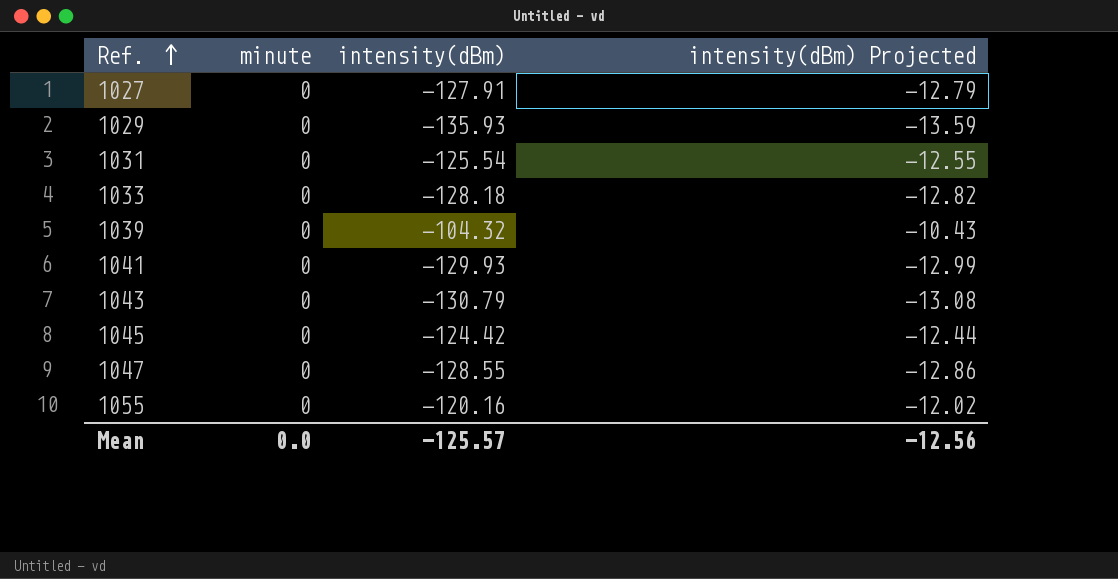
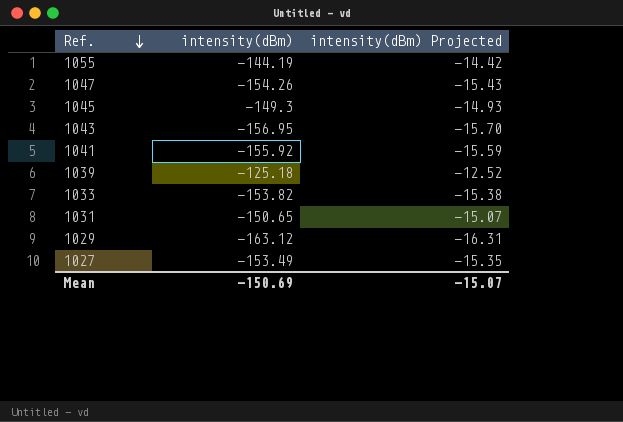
row order: Ref. ascending -> Ref. descending
column minute | position: 2 -> none
1055 | intensity(dBm): -120.16 -> -144.19
1055 | intensity(dBm) Projected: -12.02 -> -14.42
1047 | intensity(dBm): -128.55 -> -154.26
1047 | intensity(dBm) Projected: -12.86 -> -15.43
1045 | intensity(dBm): -124.42 -> -149.3
1045 | intensity(dBm) Projected: -12.44 -> -14.93
1043 | intensity(dBm): -130.79 -> -156.95
1043 | intensity(dBm) Projected: -13.08 -> -15.70
1041 | intensity(dBm): -129.93 -> -155.92
1041 | intensity(dBm) Projected: -12.99 -> -15.59
1039 | intensity(dBm): -104.32 -> -125.18
1039 | intensity(dBm) Projected: -10.43 -> -12.52
1033 | intensity(dBm): -128.18 -> -153.82
1033 | intensity(dBm) Projected: -12.82 -> -15.38
1031 | intensity(dBm): -125.54 -> -150.65
1031 | intensity(dBm) Projected: -12.55 -> -15.07
1029 | intensity(dBm): -135.93 -> -163.12
1029 | intensity(dBm) Projected: -13.59 -> -16.31
1027 | intensity(dBm): -127.91 -> -153.49
1027 | intensity(dBm) Projected: -12.79 -> -15.35
Mean | intensity(dBm): -125.57 -> -150.69
Mean | intensity(dBm) Projected: -12.56 -> -15.07

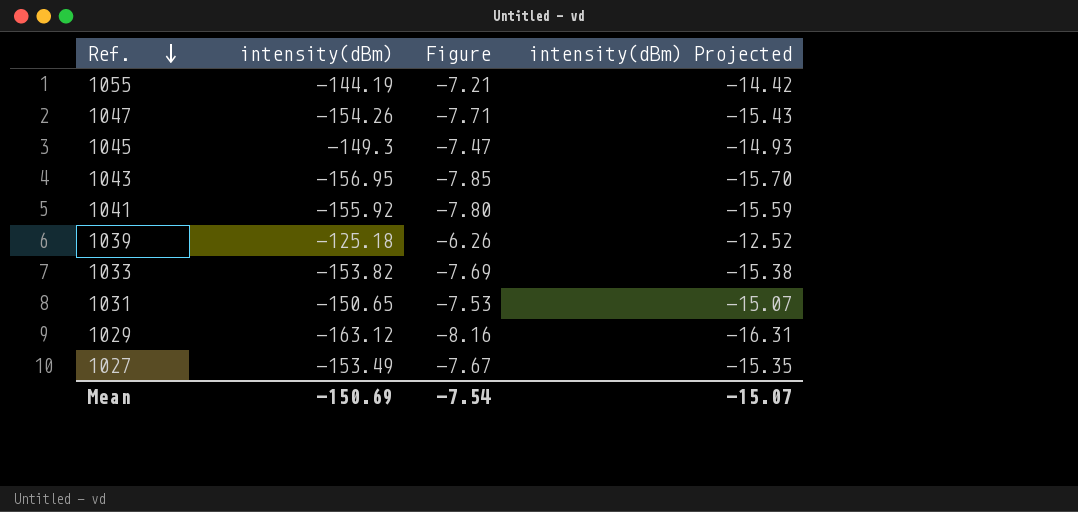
column Figure | formula: none -> [intensity(dBm)] * 0.05

